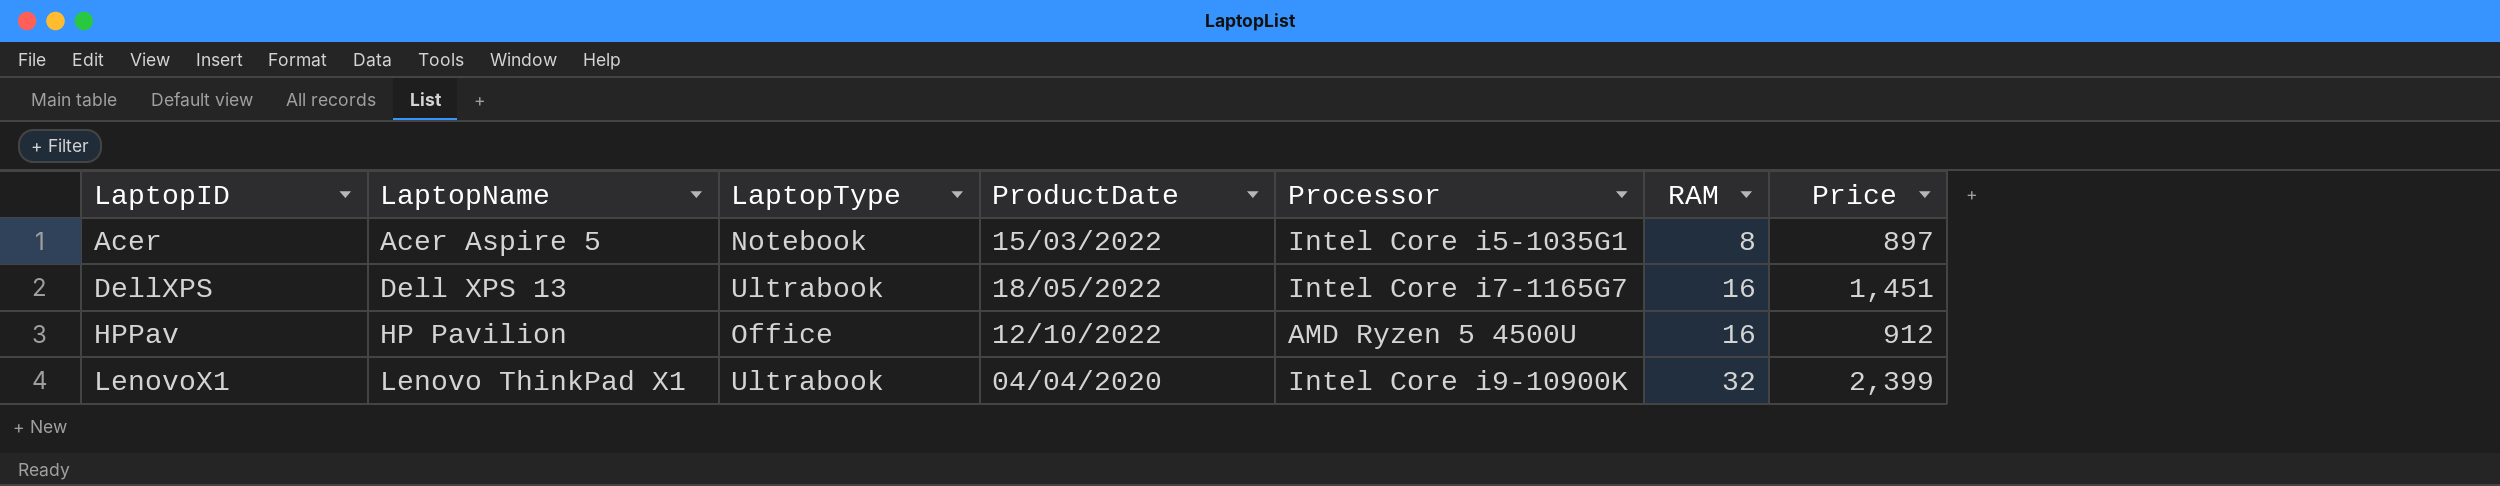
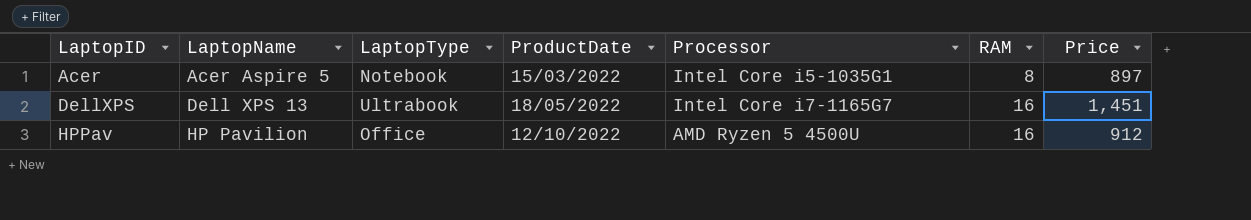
row LenovoX1: Lenovo ThinkPad X1 | Ultrabook | 04/04/2020 | Intel Core i9-10900K | 32 | 2,399 -> none

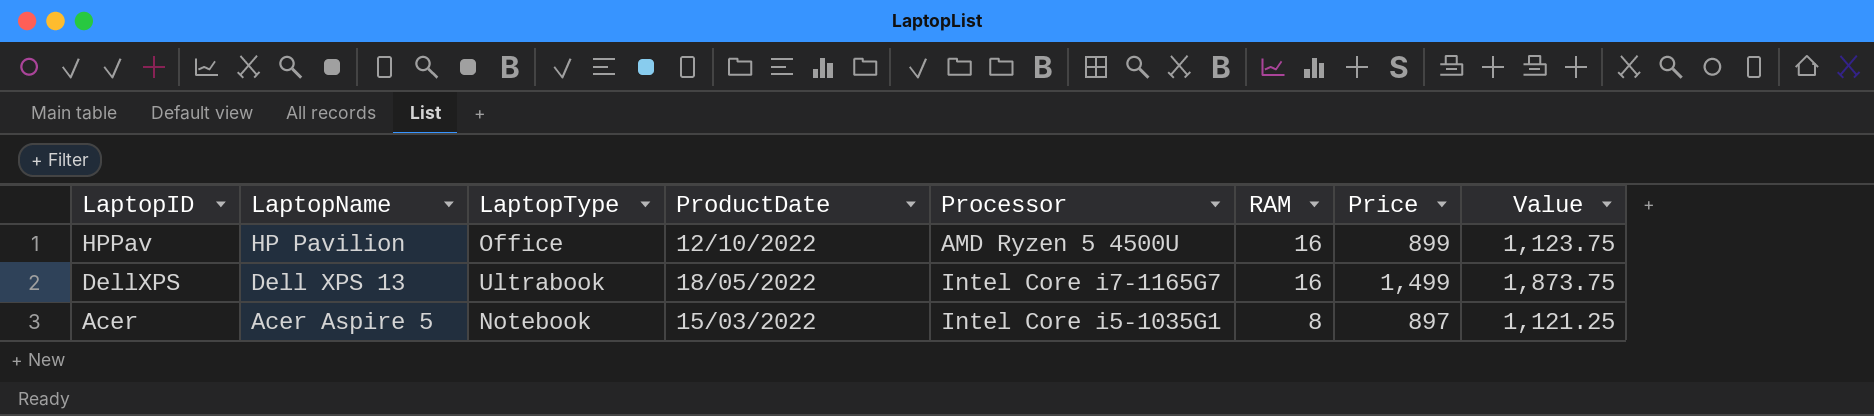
row order: LaptopID ascending -> LaptopID descending
column Value | formula: none -> [Price] * 1.25
HPPav | Price: 912 -> 899
DellXPS | Price: 1,451 -> 1,499

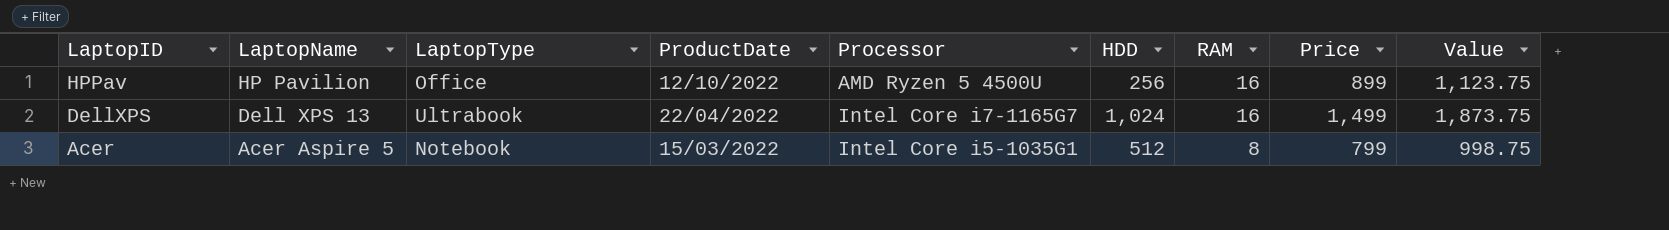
column HDD | position: none -> 6
DellXPS | ProductDate: 18/05/2022 -> 22/04/2022
Acer | Price: 897 -> 799
Acer | Value: 1,121.25 -> 998.75

